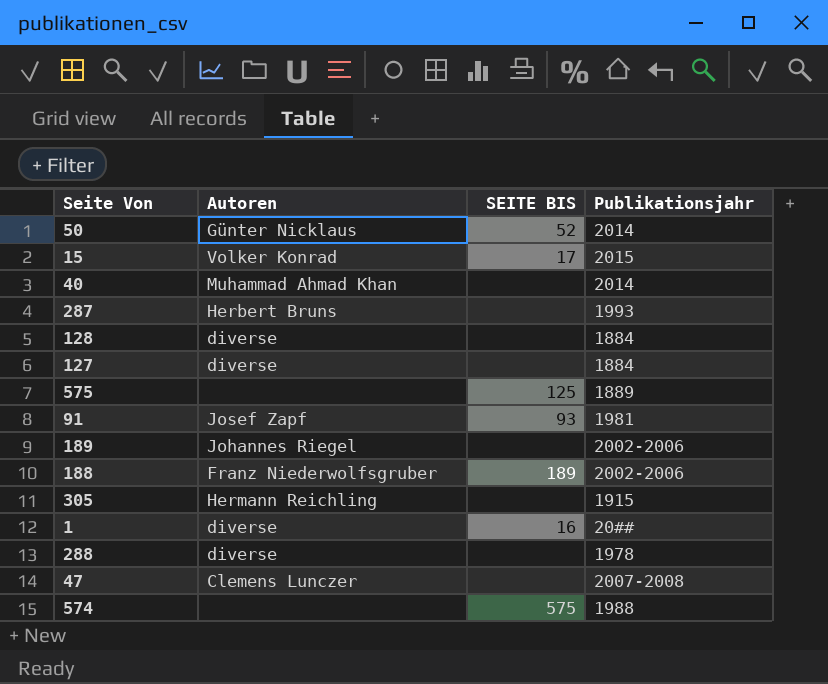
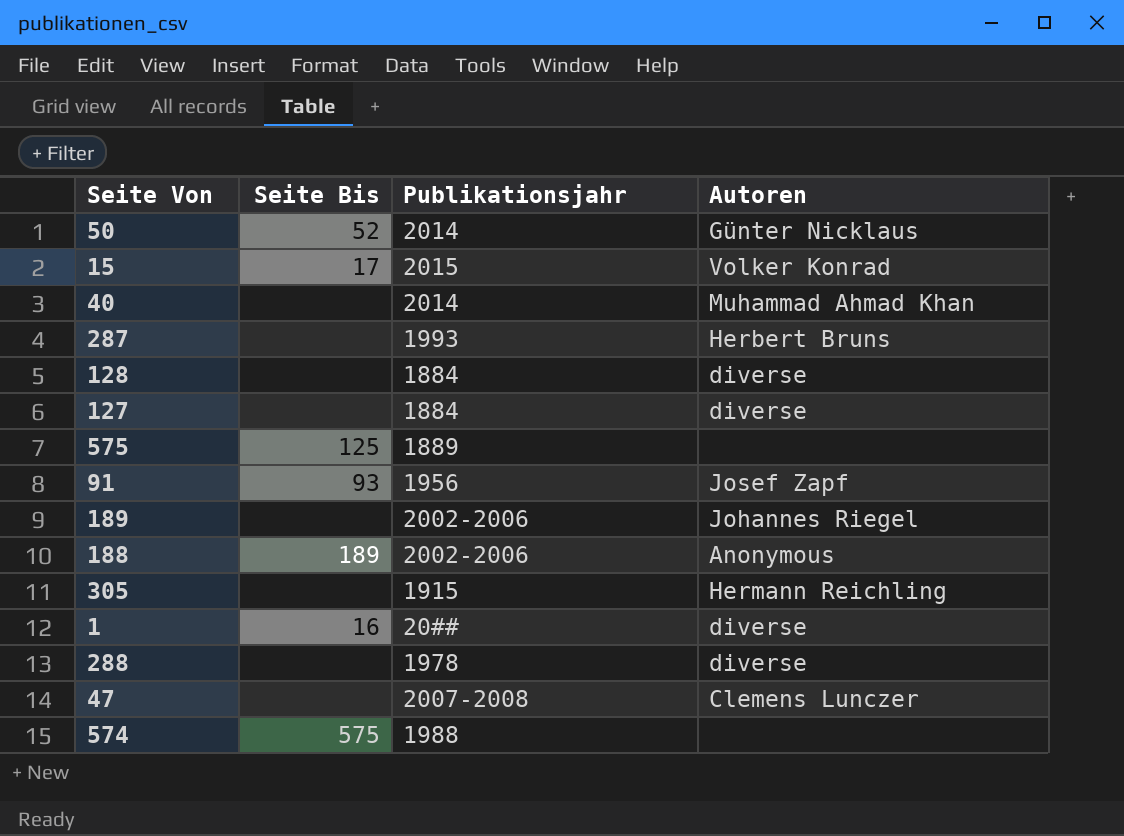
column name: SEITE BIS -> Seite Bis
column Autoren | position: 2 -> 4
91 | Publikationsjahr: 1981 -> 1956
188 | Autoren: Franz Niederwolfsgruber -> Anonymous

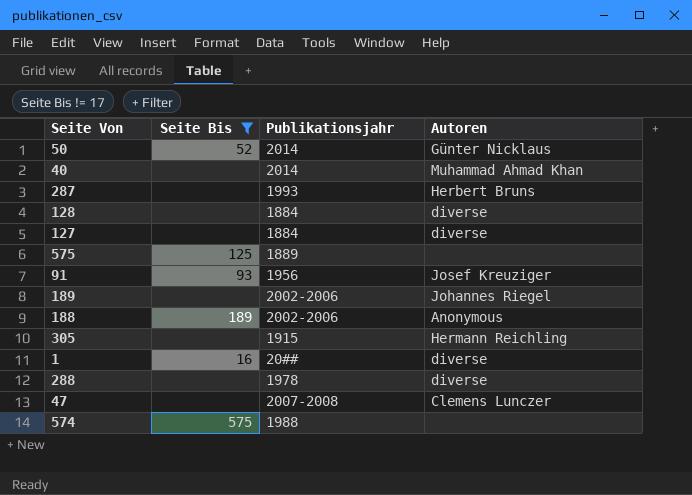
filter: none -> Seite Bis != 17
91 | Autoren: Josef Zapf -> Josef Kreuziger

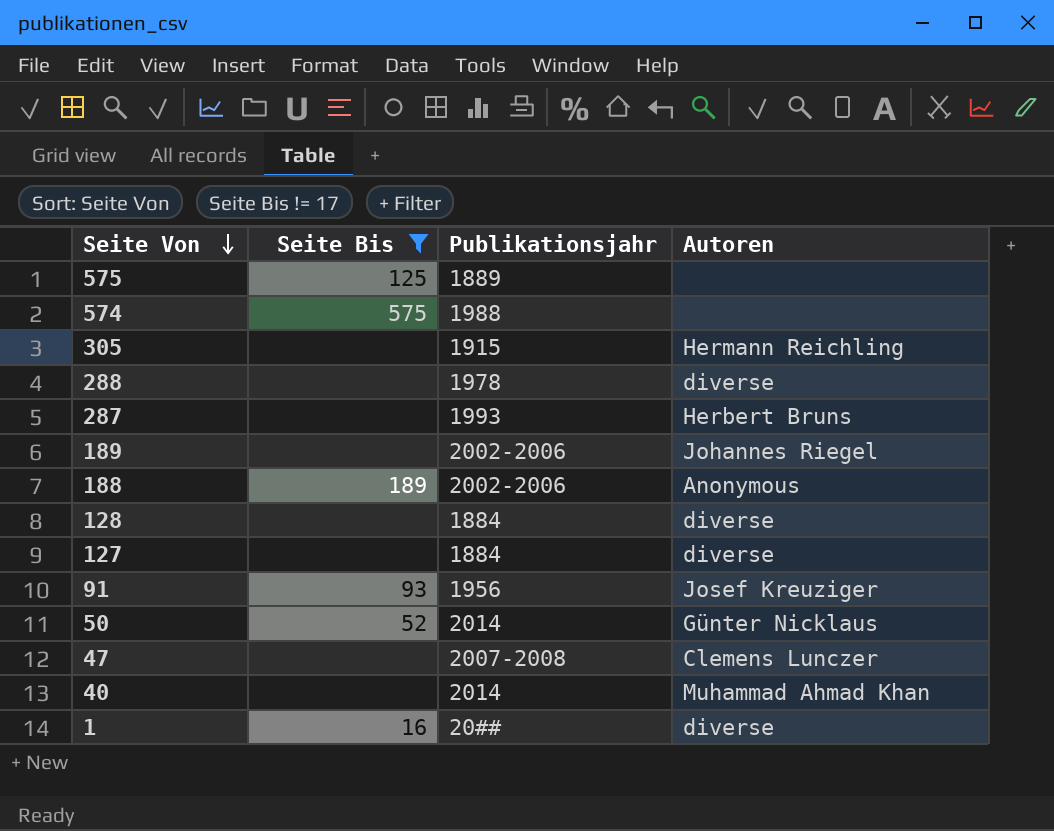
row order: none -> Seite Von descending

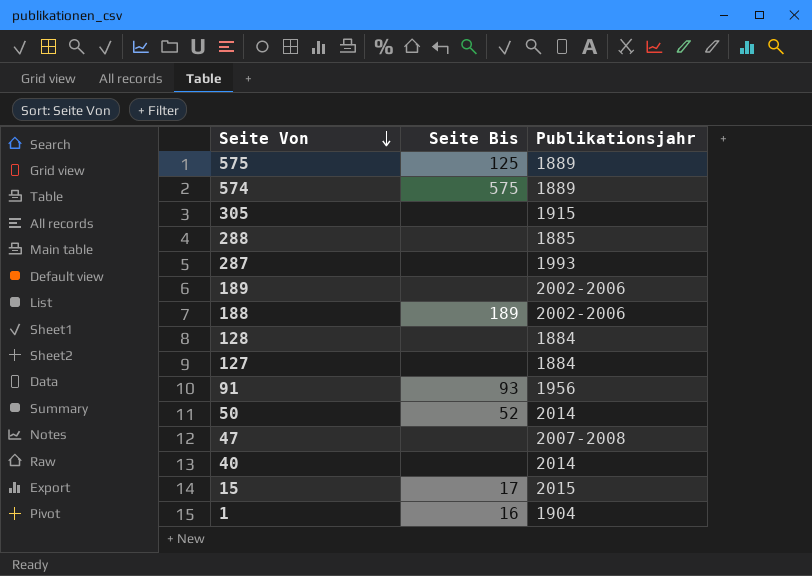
filter: Seite Bis != 17 -> none
column Autoren | position: 4 -> none
574 | Publikationsjahr: 1988 -> 1889
288 | Publikationsjahr: 1978 -> 1885
1 | Publikationsjahr: 20## -> 1904

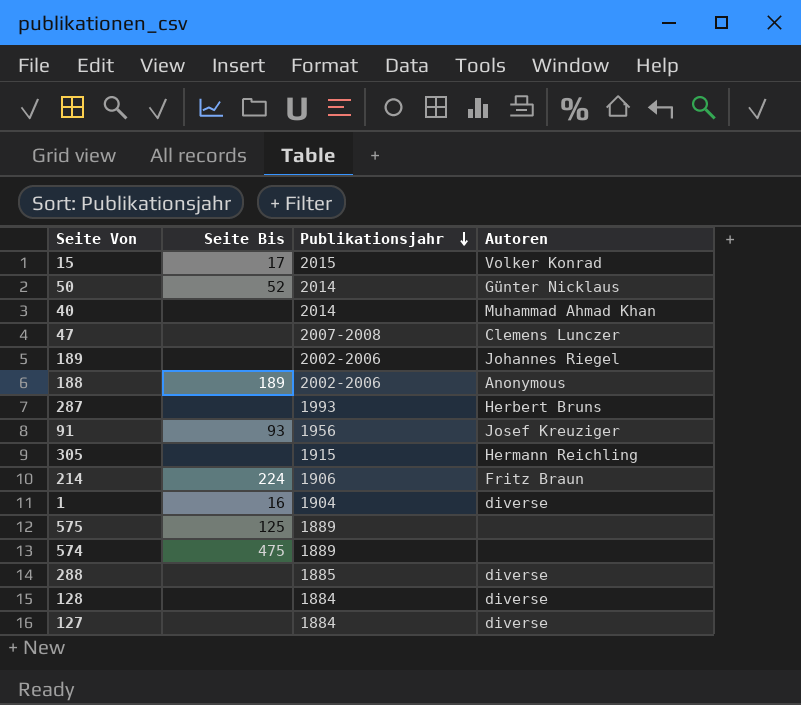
row order: Seite Von descending -> Publikationsjahr descending
column Autoren | position: none -> 4
row 214: none -> 224 | 1906 | Fritz Braun
574 | Seite Bis: 575 -> 475

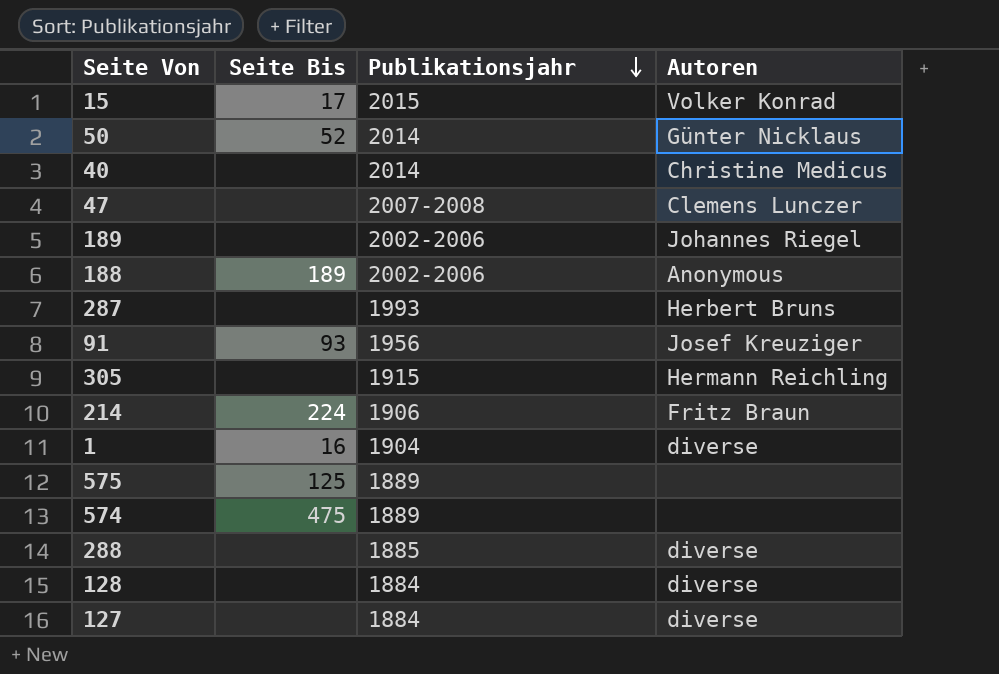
40 | Autoren: Muhammad Ahmad Khan -> Christine Medicus

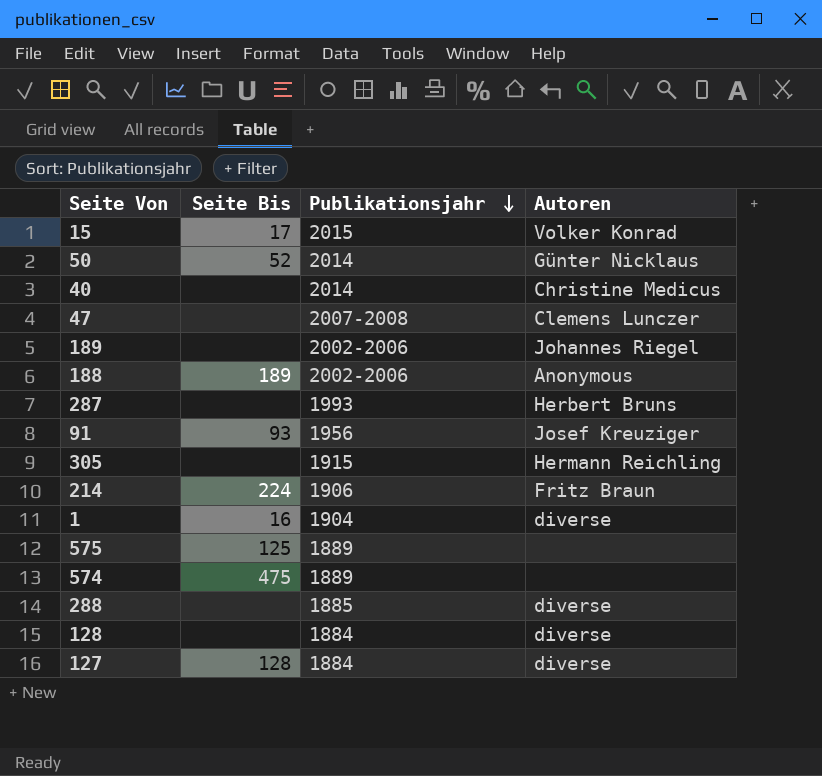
127 | Seite Bis: none -> 128

